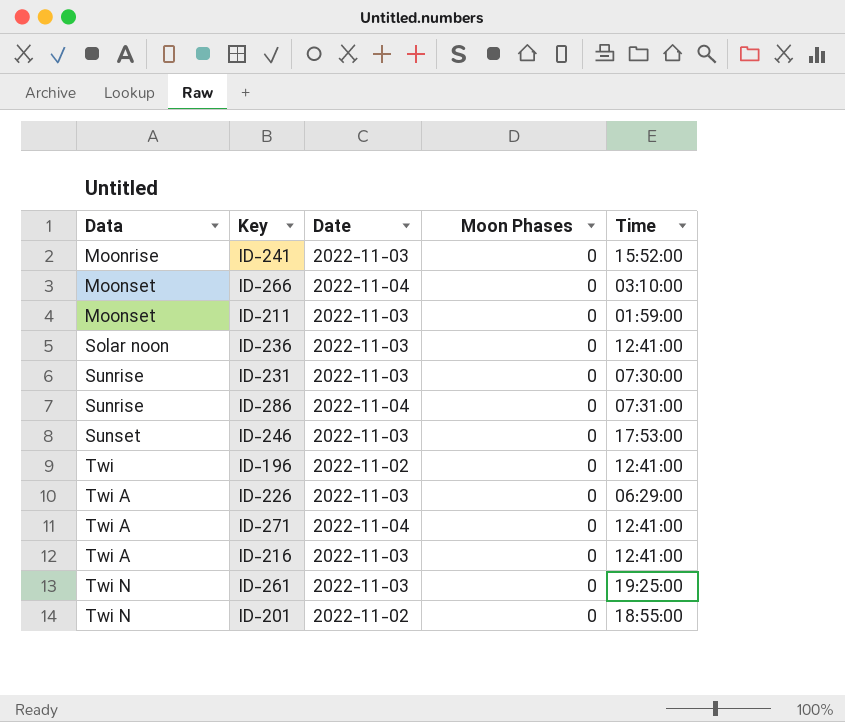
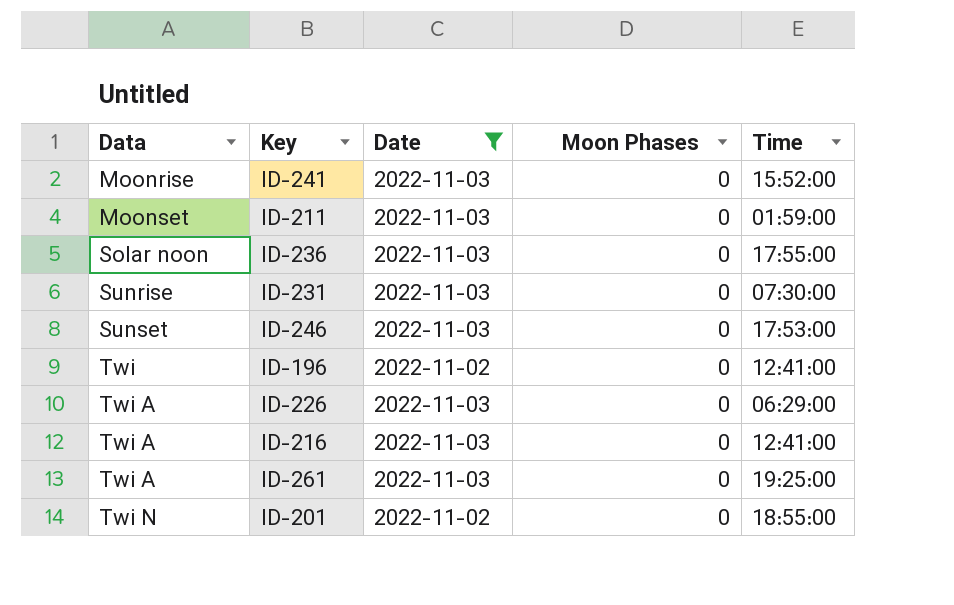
filter: none -> Date != 2022-11-04
ID-236 | Time: 12:41:00 -> 17:55:00
ID-261 | Data: Twi N -> Twi A

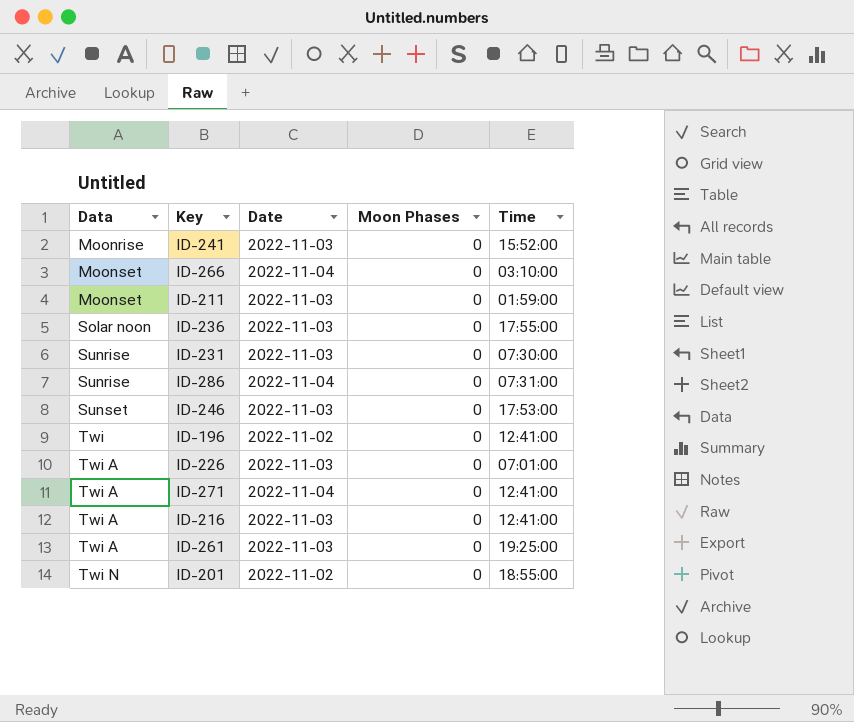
filter: Date != 2022-11-04 -> none
ID-226 | Time: 06:29:00 -> 07:01:00

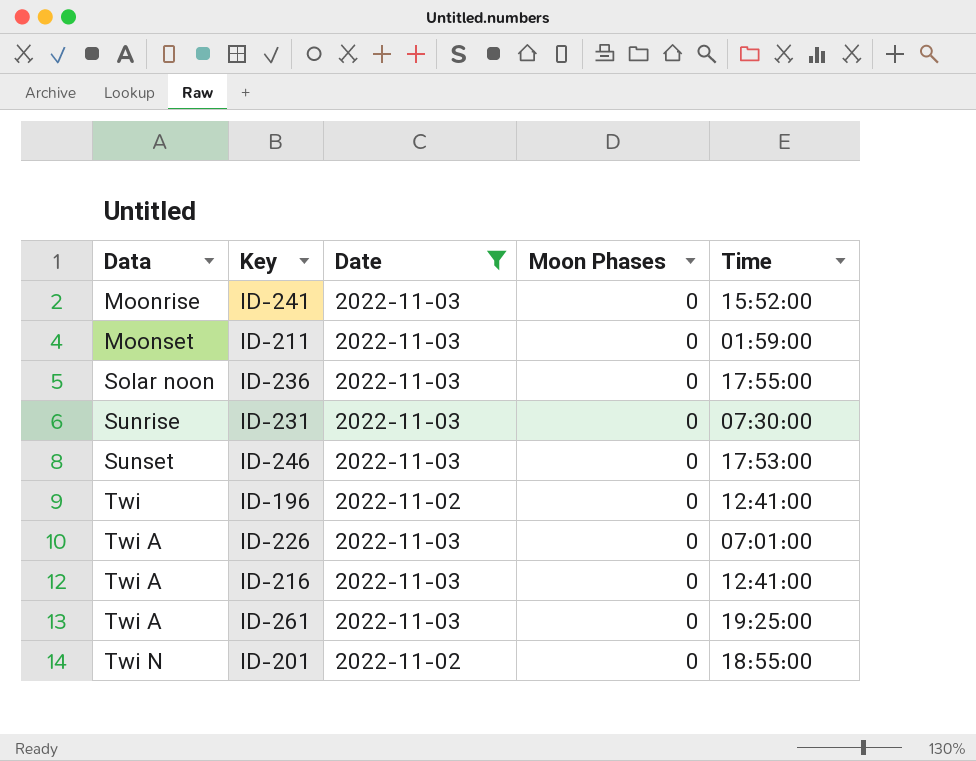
filter: none -> Date != 2022-11-04

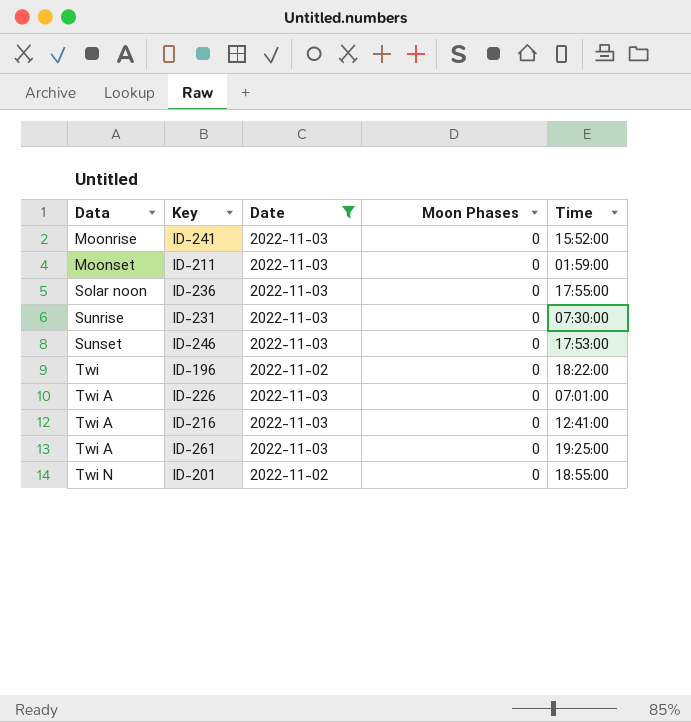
ID-196 | Time: 12:41:00 -> 18:22:00

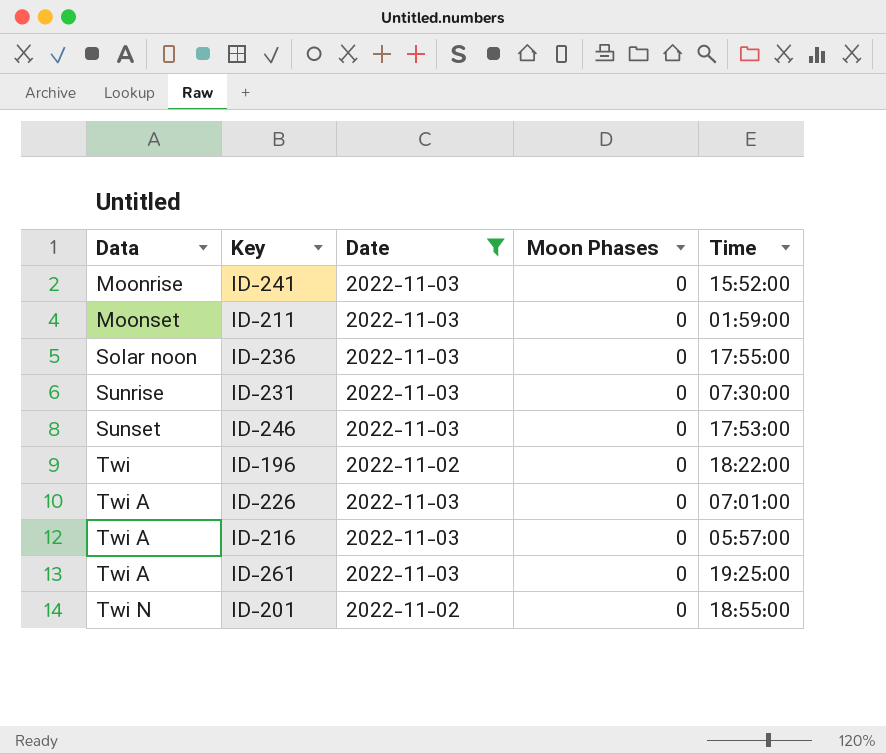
ID-216 | Time: 12:41:00 -> 05:57:00

